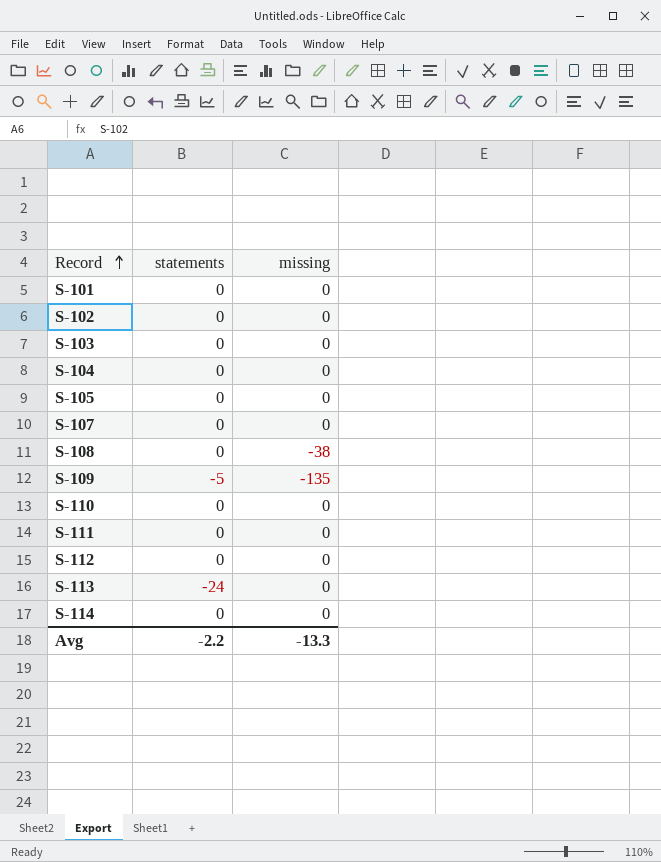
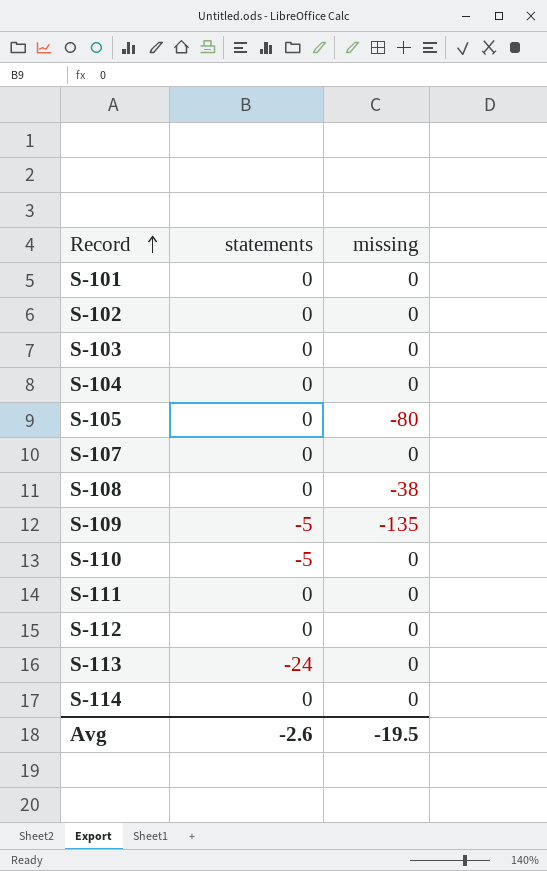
S-105 | missing: 0 -> -80
S-110 | statements: 0 -> -5
Avg | statements: -2.2 -> -2.6
Avg | missing: -13.3 -> -19.5

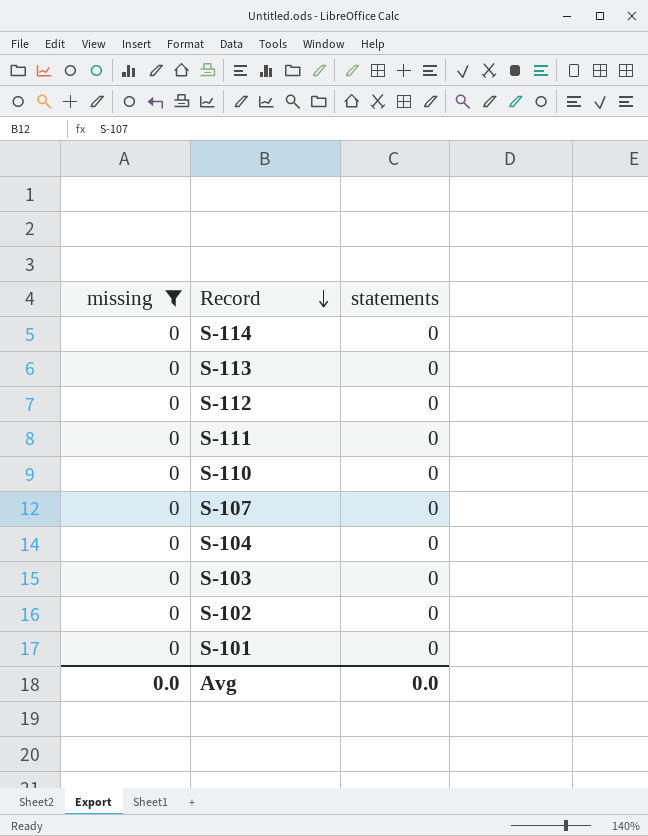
filter: none -> missing = 0
row order: Record ascending -> Record descending
column missing | position: 3 -> 1
S-113 | statements: -24 -> 0
S-110 | statements: -5 -> 0
Avg | missing: -19.5 -> 0.0
Avg | statements: -2.6 -> 0.0

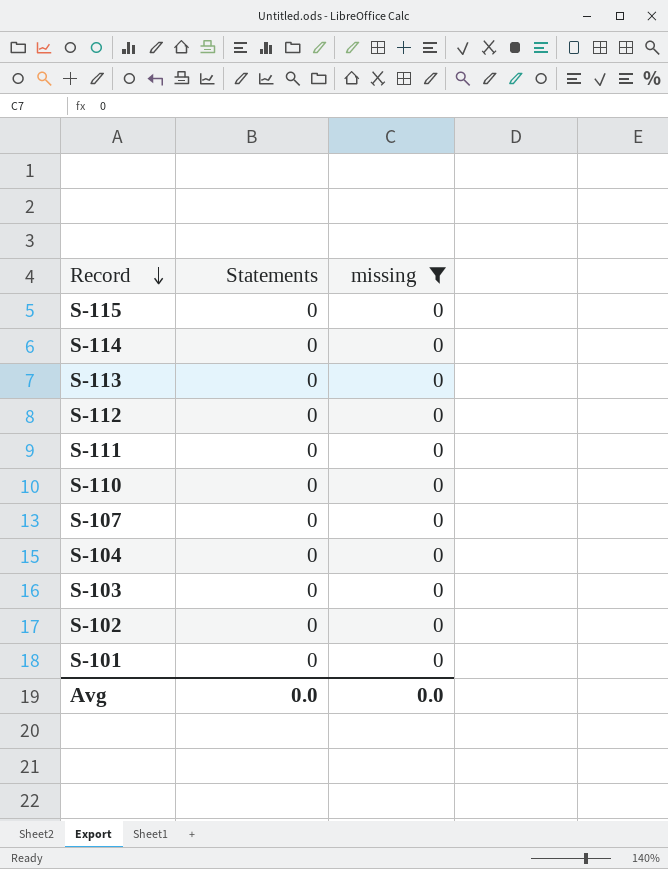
column name: statements -> Statements
column missing | position: 1 -> 3
row S-115: none -> 0 | 0

